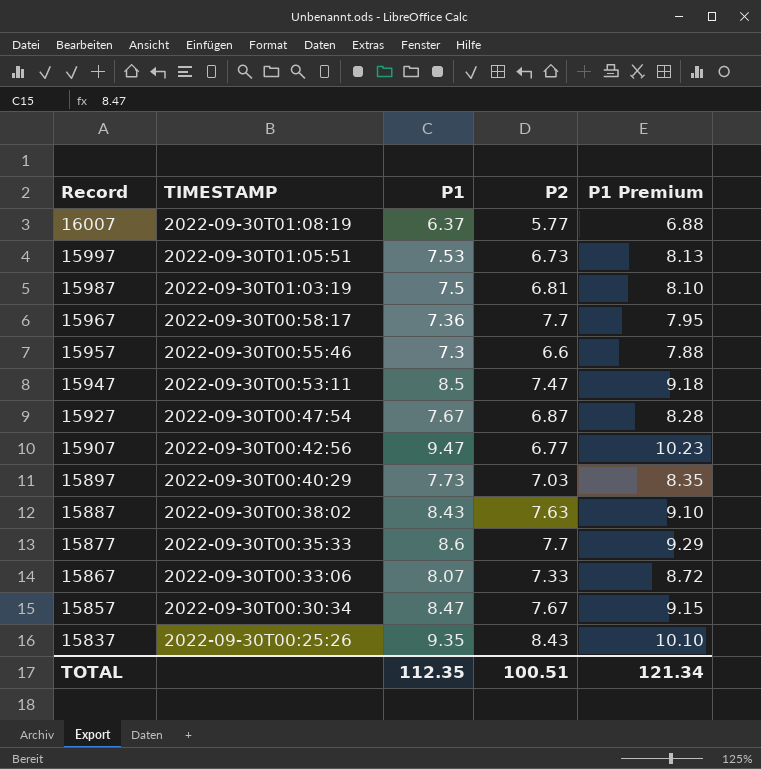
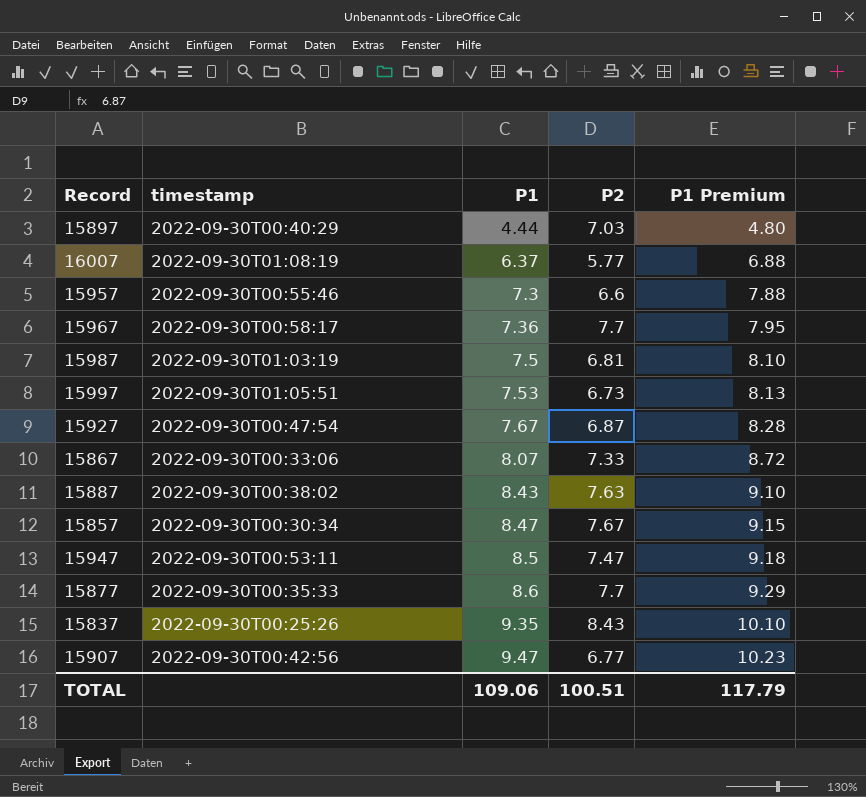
row order: Record descending -> P1 ascending
column name: TIMESTAMP -> timestamp
15897 | P1: 7.73 -> 4.44
15897 | P1 Premium: 8.35 -> 4.80
TOTAL | P1: 112.35 -> 109.06
TOTAL | P1 Premium: 121.34 -> 117.79

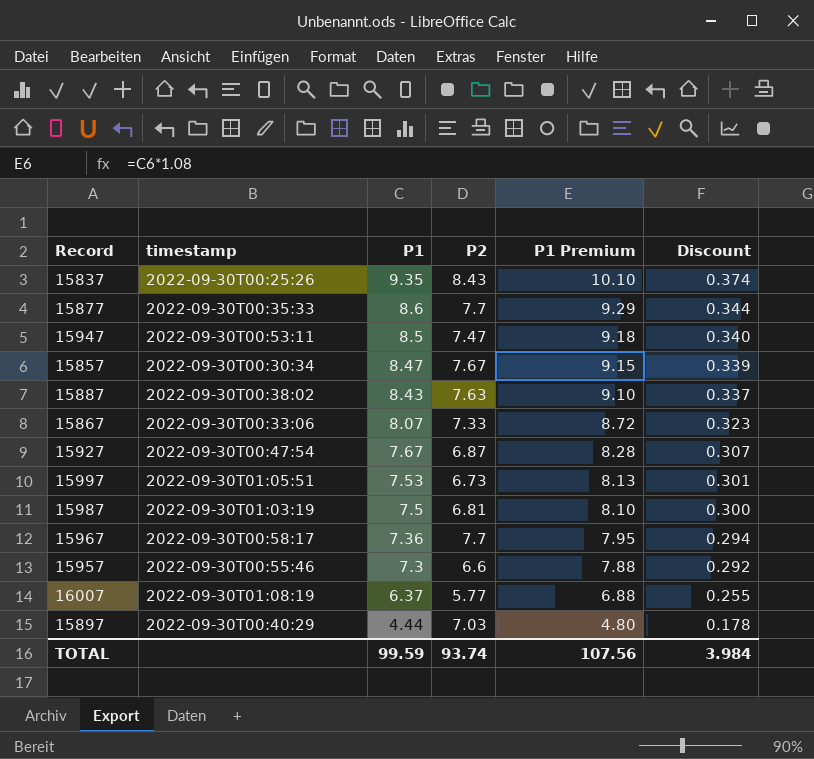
row order: P1 ascending -> P1 descending
column Discount | formula: none -> [P1] * 0.04
row 15907: 2022-09-30T00:42:56 | 9.47 | 6.77 | 10.23 -> none
TOTAL | P1: 109.06 -> 99.59
TOTAL | P2: 100.51 -> 93.74
TOTAL | P1 Premium: 117.79 -> 107.56

